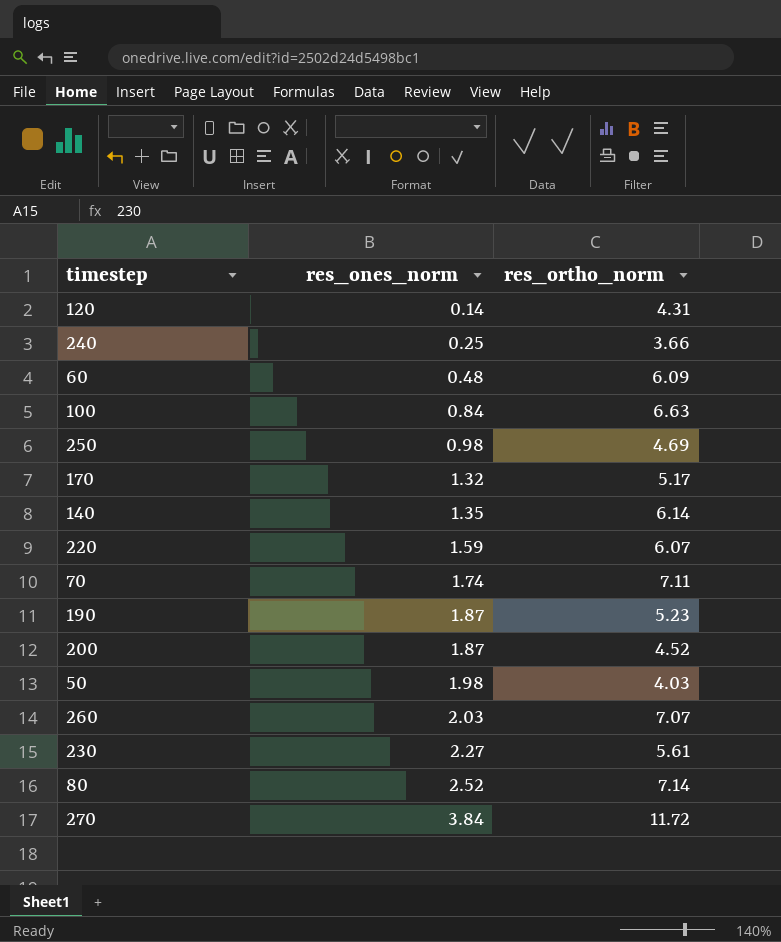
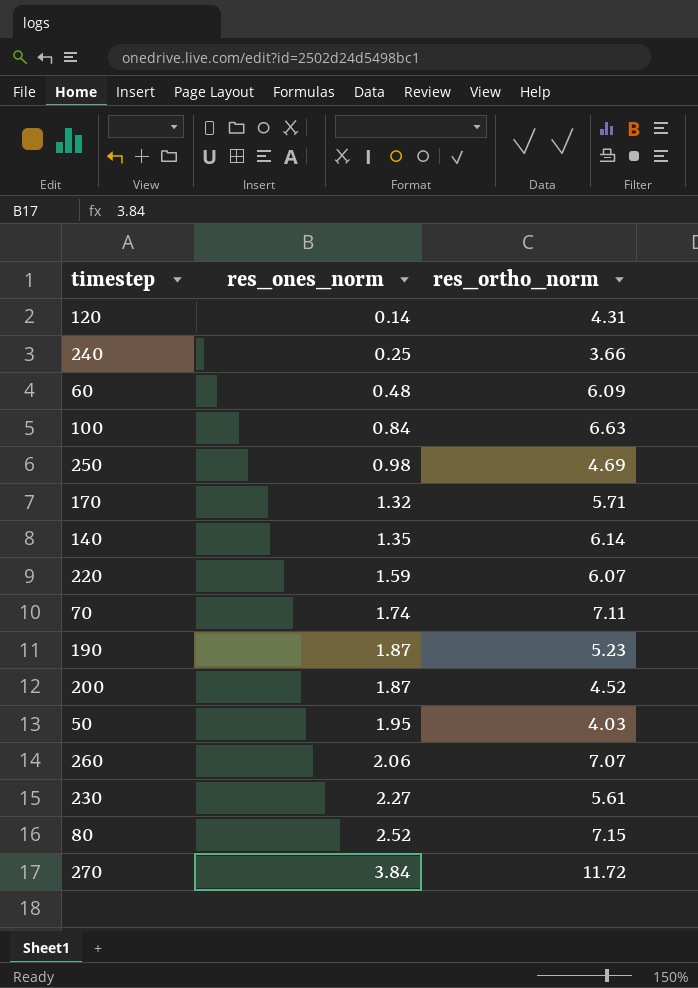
170 | res_ortho_norm: 5.17 -> 5.71
50 | res_ones_norm: 1.98 -> 1.95
260 | res_ones_norm: 2.03 -> 2.06
80 | res_ortho_norm: 7.14 -> 7.15

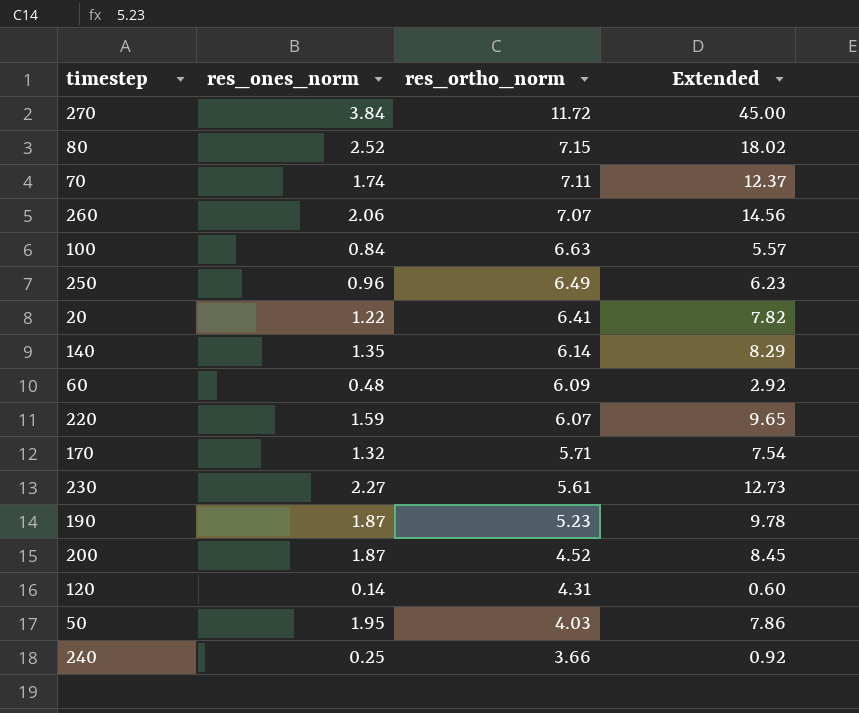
row order: res_ones_norm ascending -> res_ortho_norm descending
column Extended | formula: none -> [res_ones_norm] * [res_ortho_norm]
250 | res_ones_norm: 0.98 -> 0.96
250 | res_ortho_norm: 4.69 -> 6.49
row 20: none -> 1.22 | 6.41 | 7.82

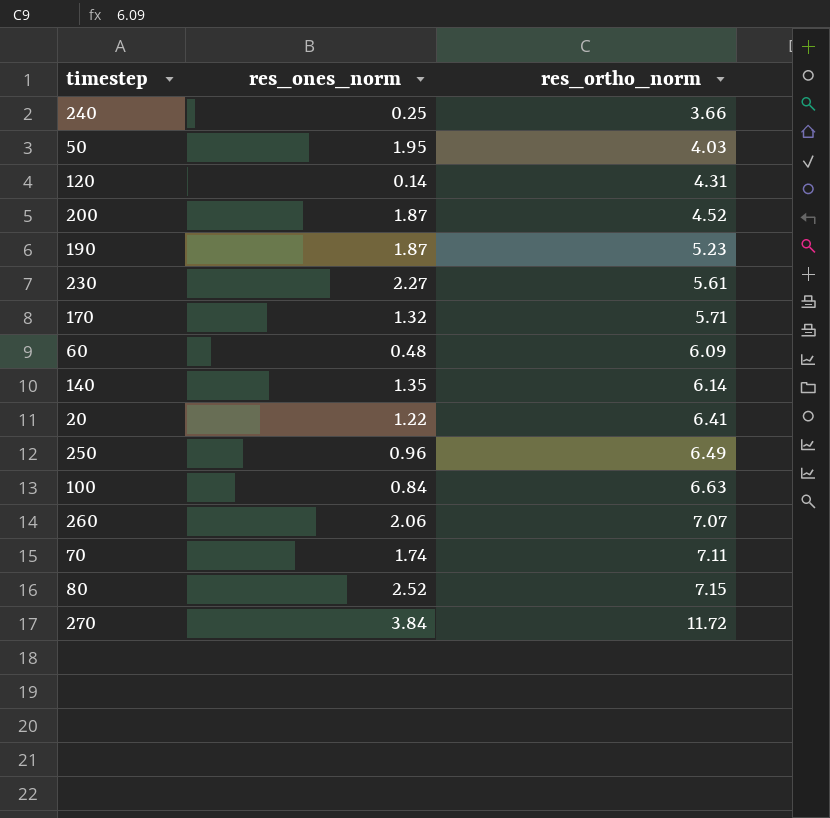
row order: res_ortho_norm descending -> res_ortho_norm ascending
column Extended | formula: [res_ones_norm] * [res_ortho_norm] -> none
row 220: 1.59 | 6.07 | 9.65 -> none

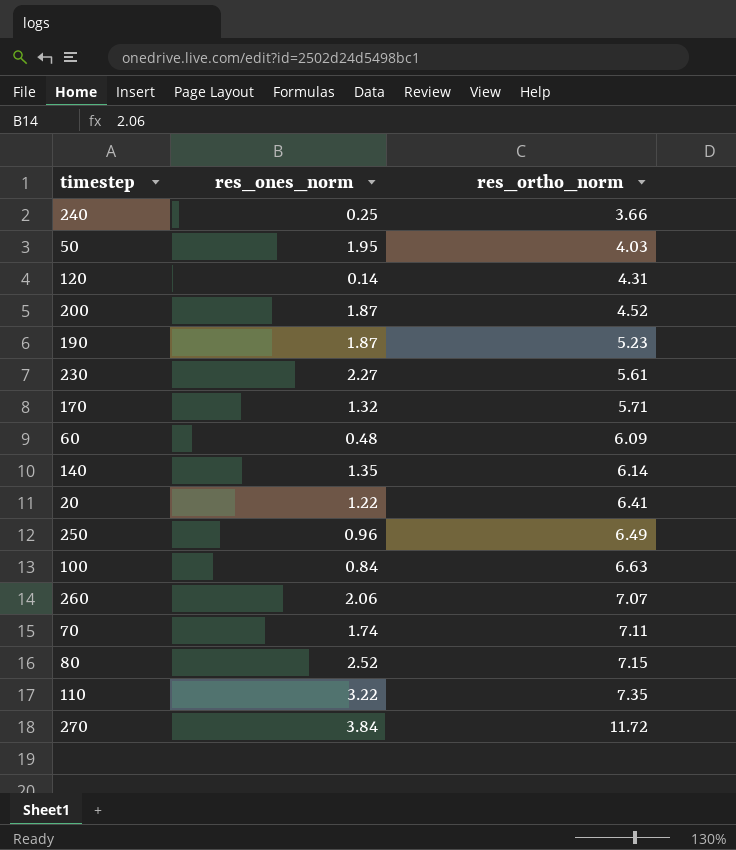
row 110: none -> 3.22 | 7.35

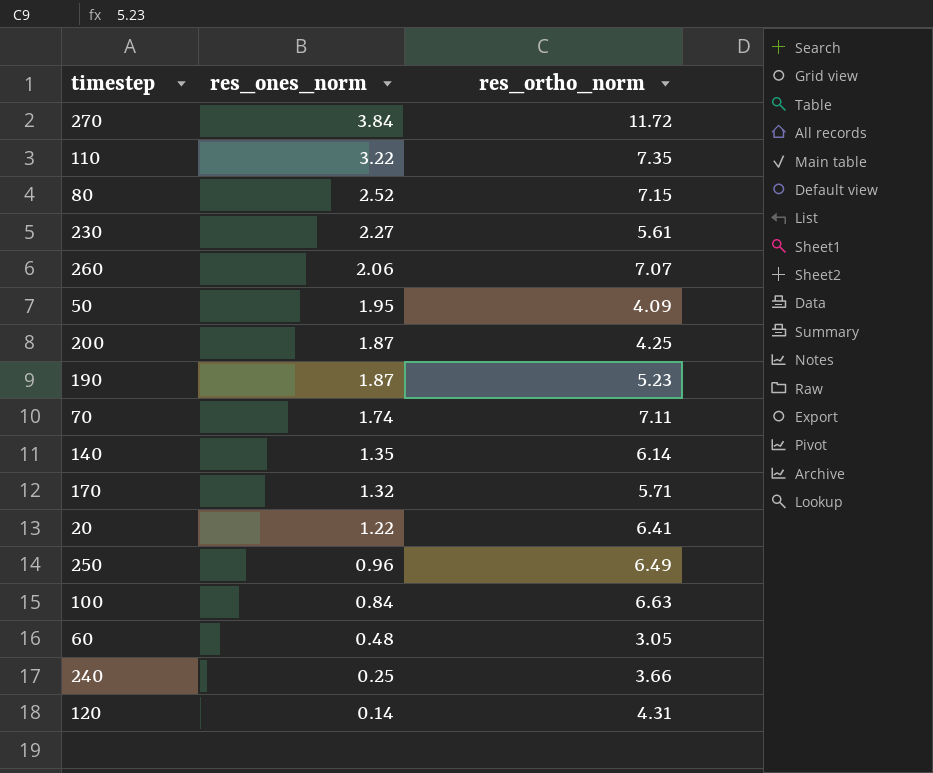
row order: res_ortho_norm ascending -> res_ones_norm descending
50 | res_ortho_norm: 4.03 -> 4.09
200 | res_ortho_norm: 4.52 -> 4.25
60 | res_ortho_norm: 6.09 -> 3.05

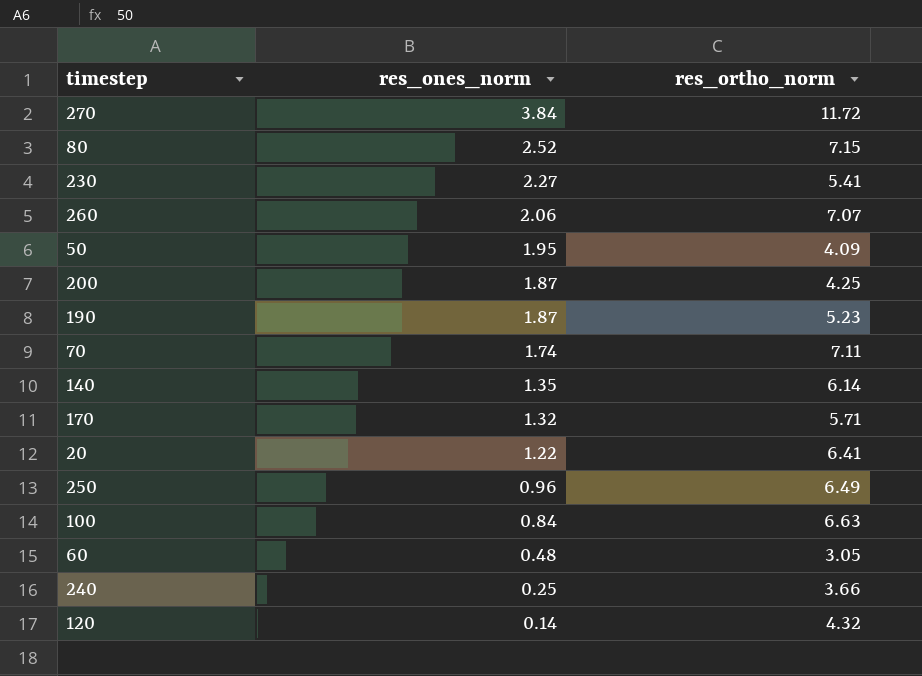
row 110: 3.22 | 7.35 -> none
230 | res_ortho_norm: 5.61 -> 5.41
120 | res_ortho_norm: 4.31 -> 4.32

